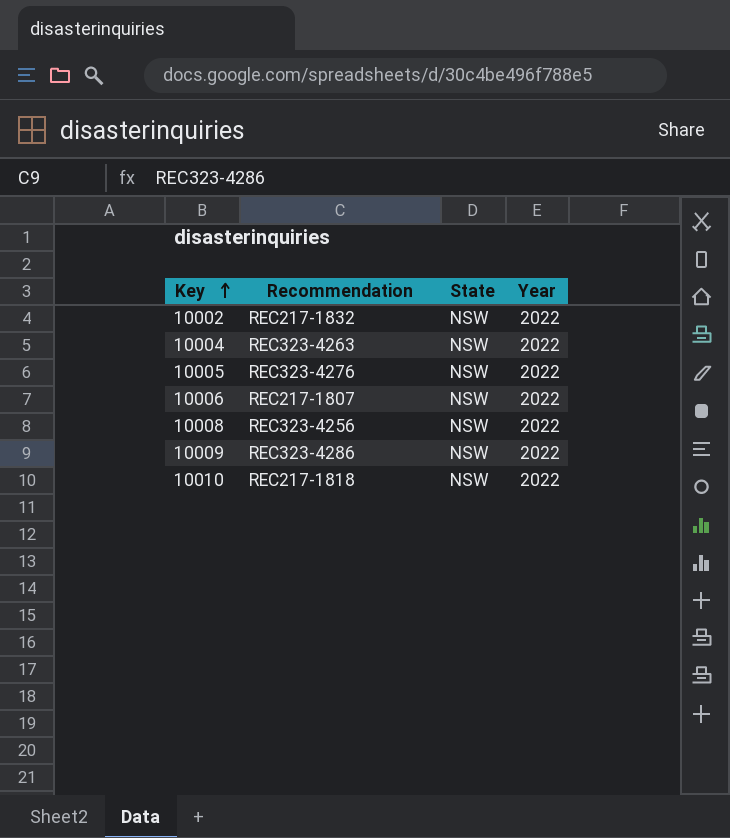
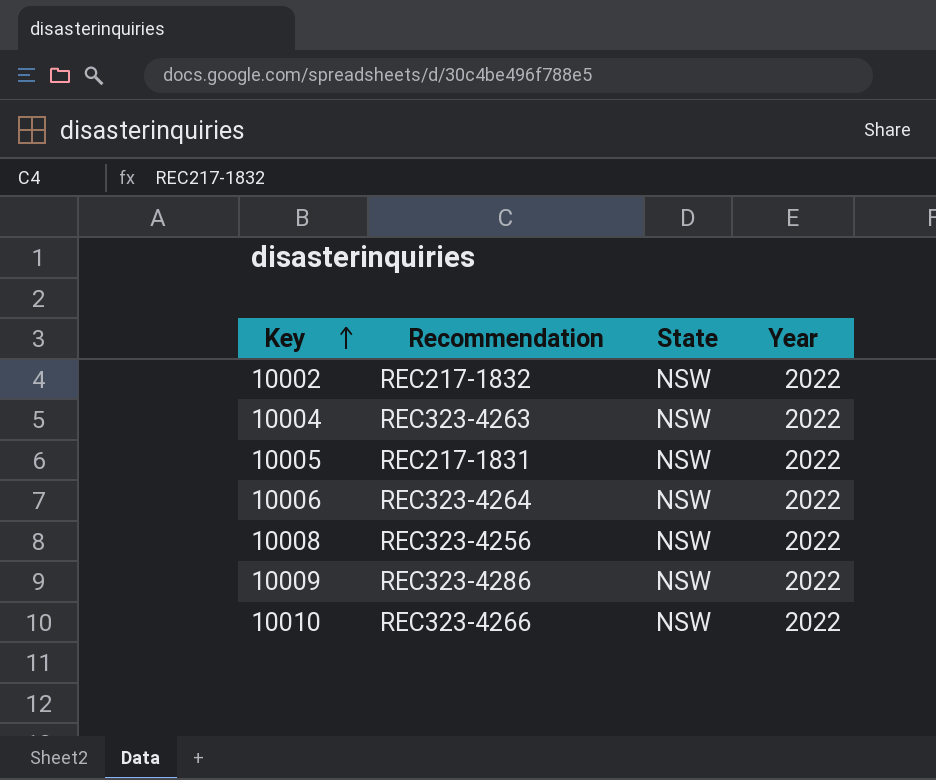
10005 | Recommendation: REC323-4276 -> REC217-1831
10006 | Recommendation: REC217-1807 -> REC323-4264
10010 | Recommendation: REC217-1818 -> REC323-4266

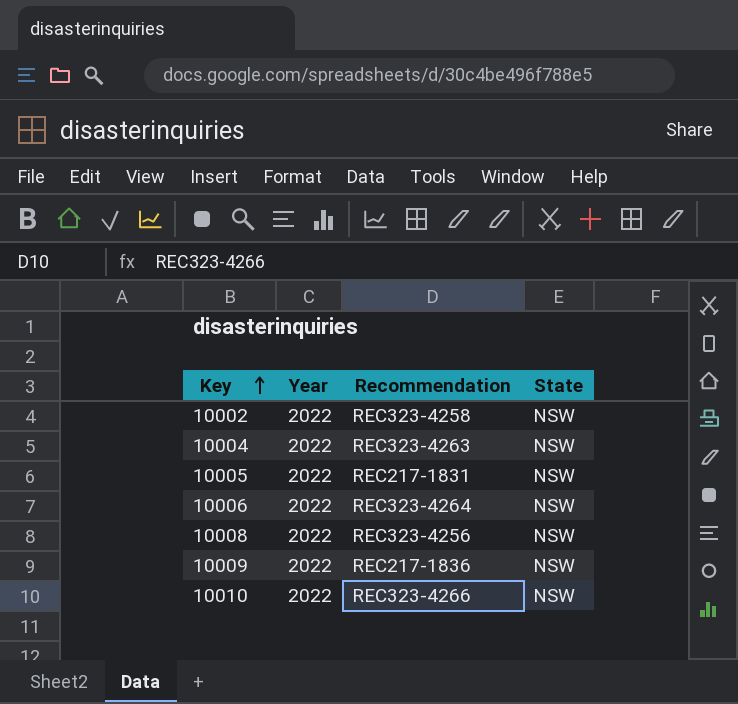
column Year | position: 4 -> 2
10002 | Recommendation: REC217-1832 -> REC323-4258
10009 | Recommendation: REC323-4286 -> REC217-1836

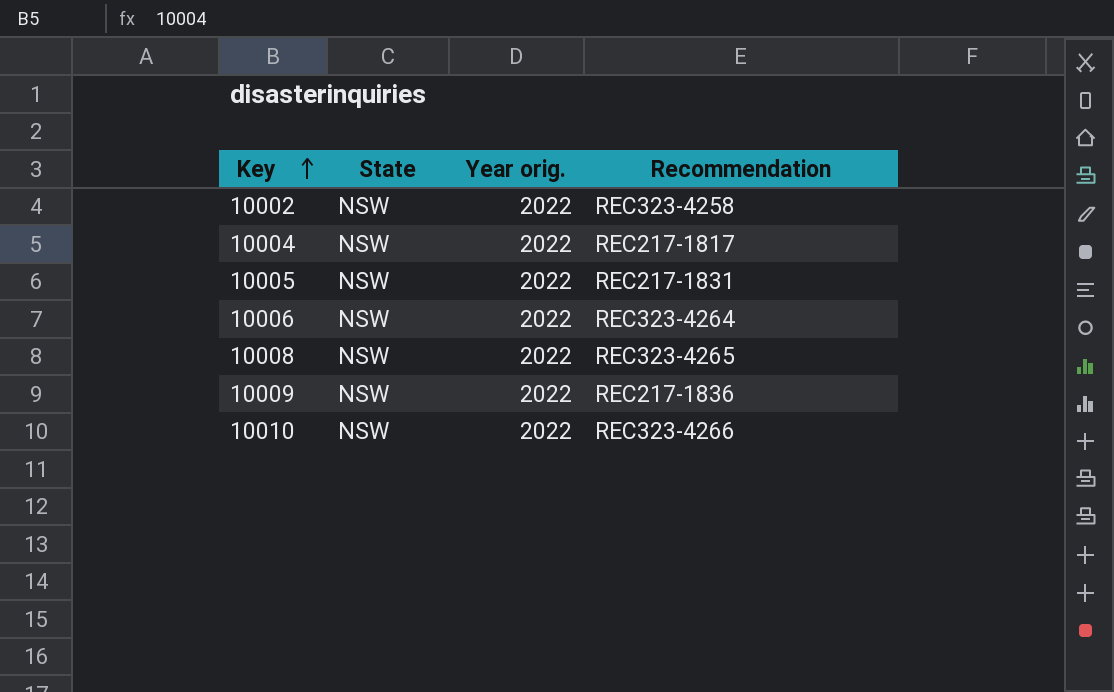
column State | position: 4 -> 2
column name: Year -> Year orig.
10004 | Recommendation: REC323-4263 -> REC217-1817
10008 | Recommendation: REC323-4256 -> REC323-4265

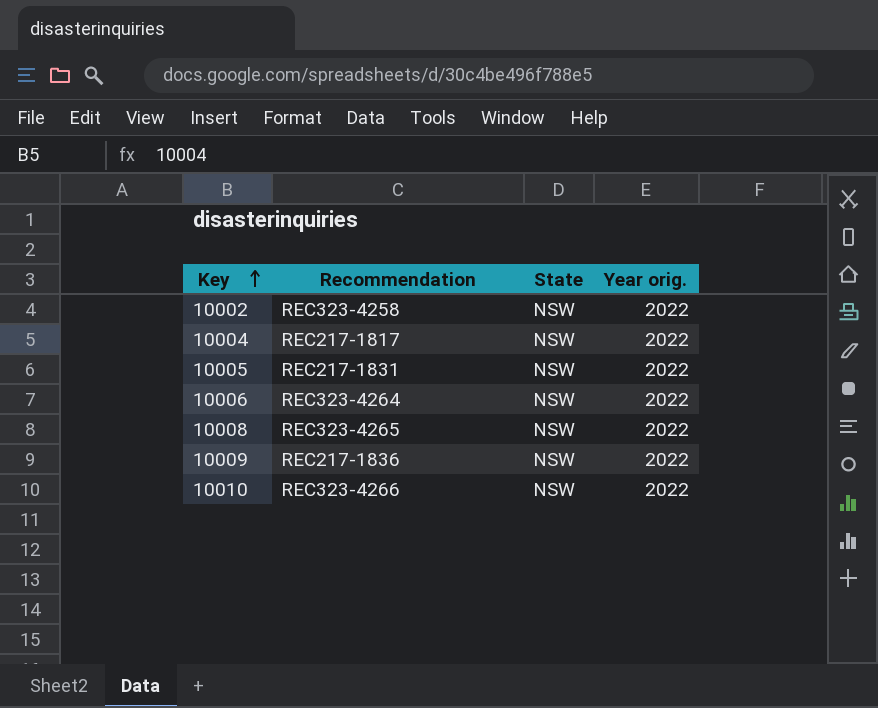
column Recommendation | position: 4 -> 2

